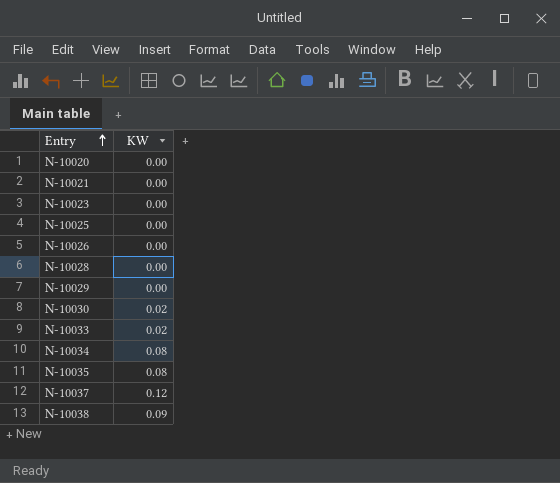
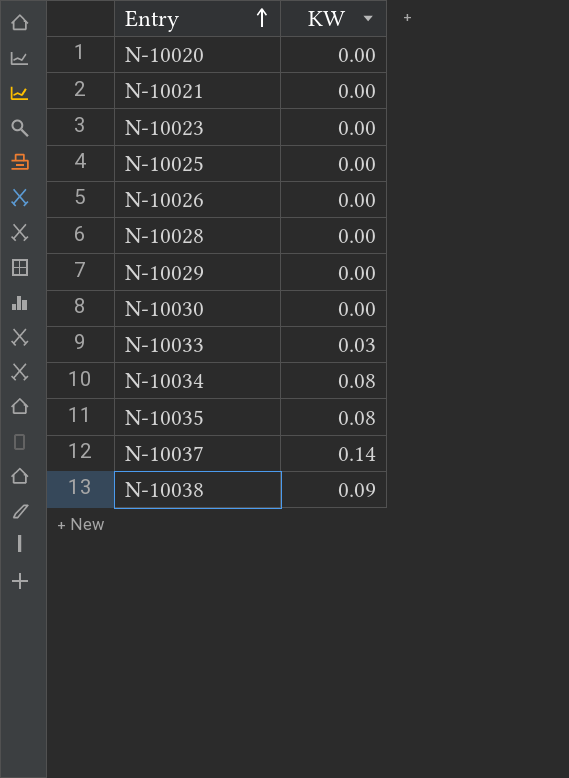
N-10030 | KW: 0.02 -> 0.00
N-10033 | KW: 0.02 -> 0.03
N-10037 | KW: 0.12 -> 0.14

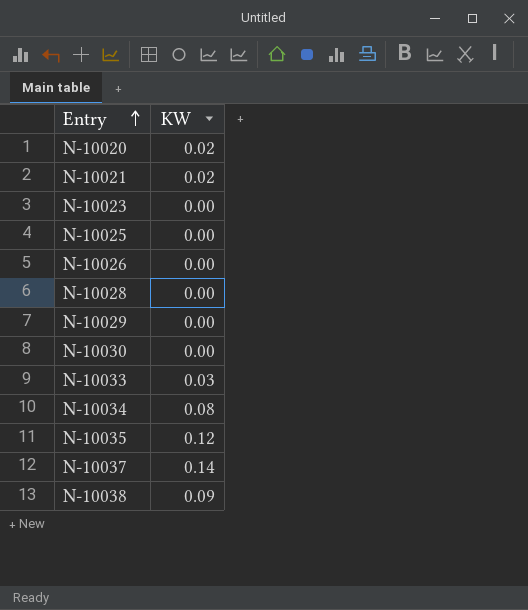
N-10020 | KW: 0.00 -> 0.02
N-10021 | KW: 0.00 -> 0.02
N-10035 | KW: 0.08 -> 0.12

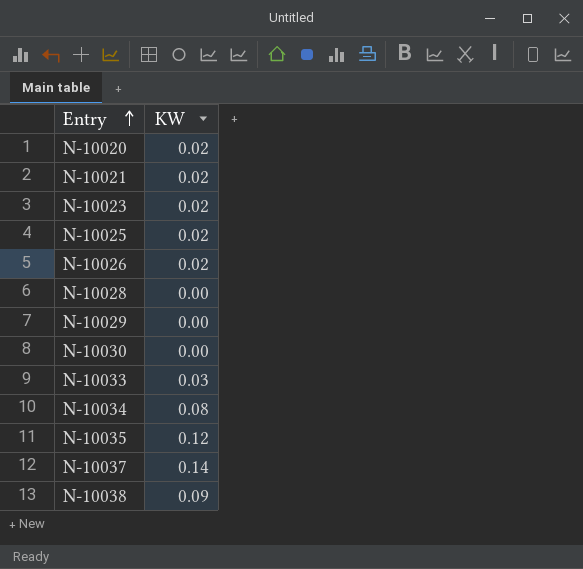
N-10023 | KW: 0.00 -> 0.02
N-10025 | KW: 0.00 -> 0.02
N-10026 | KW: 0.00 -> 0.02

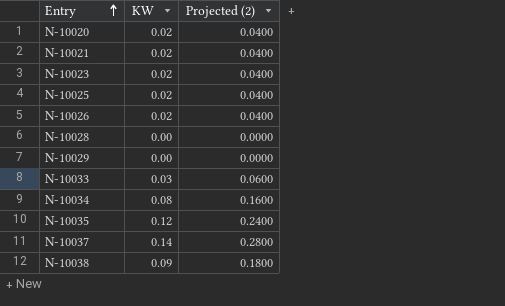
column Projected (2) | formula: none -> [KW] * 2
row N-10030: 0.00 -> none

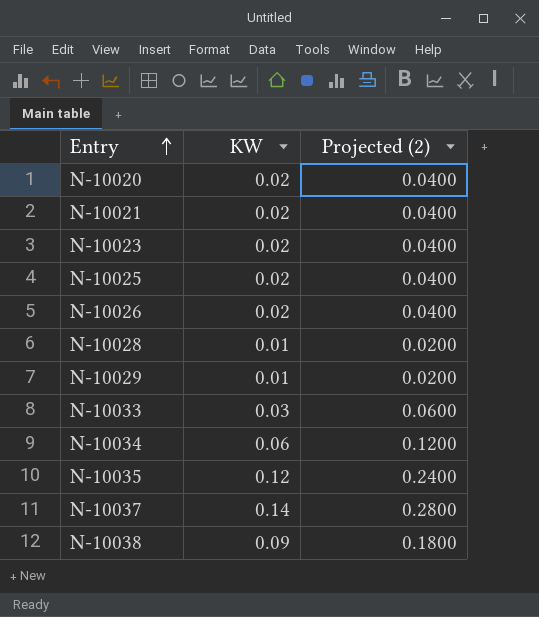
N-10028 | KW: 0.00 -> 0.01
N-10028 | Projected (2): 0.0000 -> 0.0200
N-10029 | KW: 0.00 -> 0.01
N-10029 | Projected (2): 0.0000 -> 0.0200
N-10034 | KW: 0.08 -> 0.06
N-10034 | Projected (2): 0.1600 -> 0.1200

